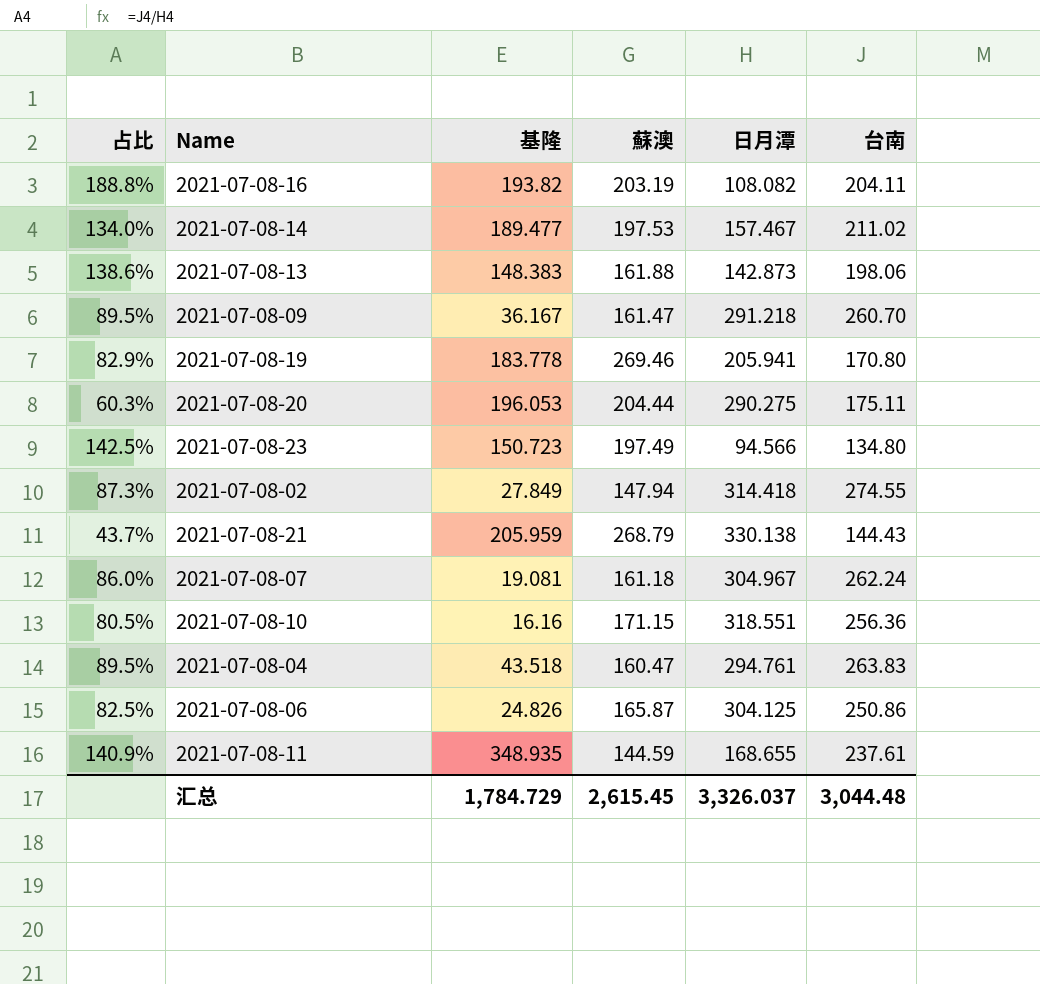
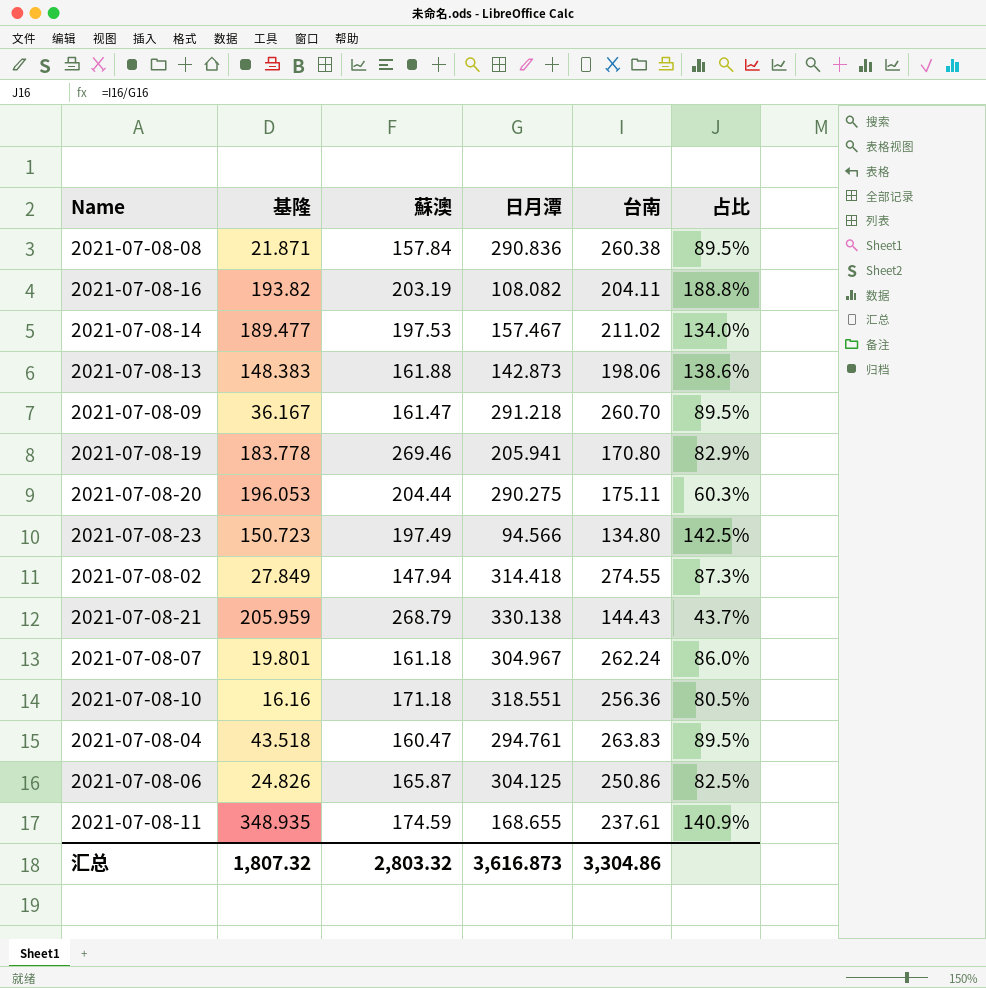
column 占比 | position: 1 -> 6
row 2021-07-08-08: none -> 21.871 | 157.84 | 290.836 | 260.38 | 89.5%
2021-07-08-07 | 基隆: 19.081 -> 19.801
2021-07-08-10 | 蘇澳: 171.15 -> 171.18
2021-07-08-11 | 蘇澳: 144.59 -> 174.59
汇总 | 基隆: 1,784.729 -> 1,807.32
汇总 | 蘇澳: 2,615.45 -> 2,803.32
汇总 | 日月潭: 3,326.037 -> 3,616.873
汇总 | 台南: 3,044.48 -> 3,304.86

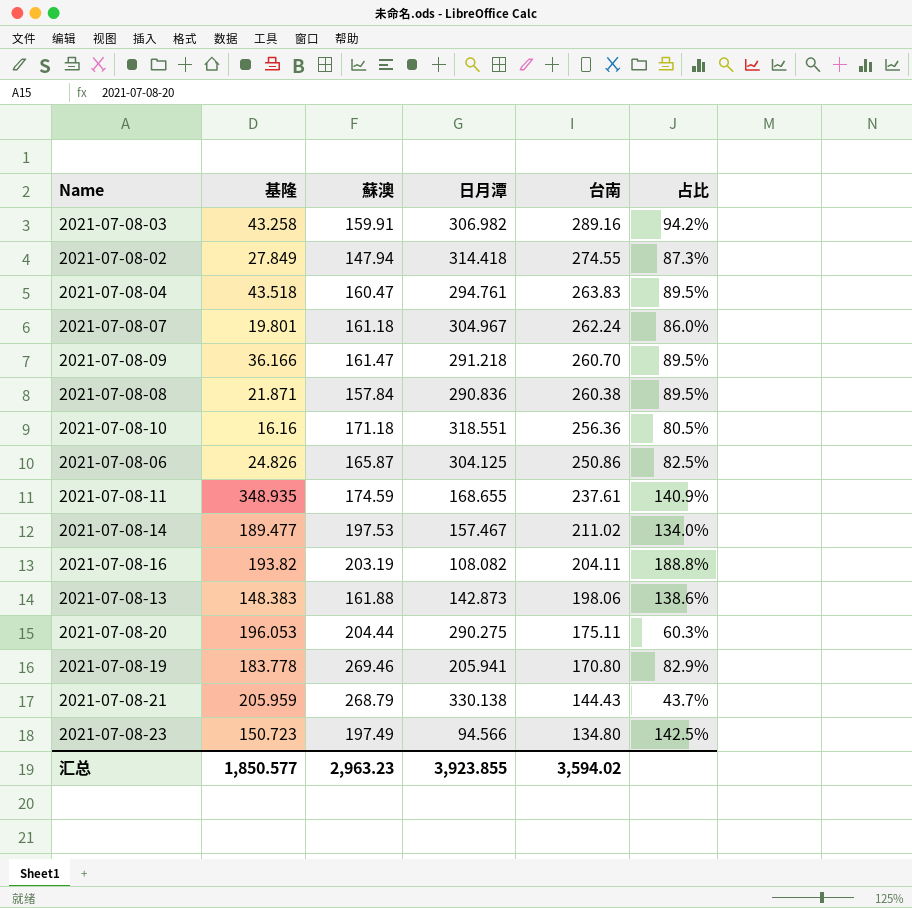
row order: none -> 台南 descending
row 2021-07-08-03: none -> 43.258 | 159.91 | 306.982 | 289.16 | 94.2%
2021-07-08-09 | 基隆: 36.167 -> 36.166
汇总 | 基隆: 1,807.32 -> 1,850.577
汇总 | 蘇澳: 2,803.32 -> 2,963.23
汇总 | 日月潭: 3,616.873 -> 3,923.855
汇总 | 台南: 3,304.86 -> 3,594.02

